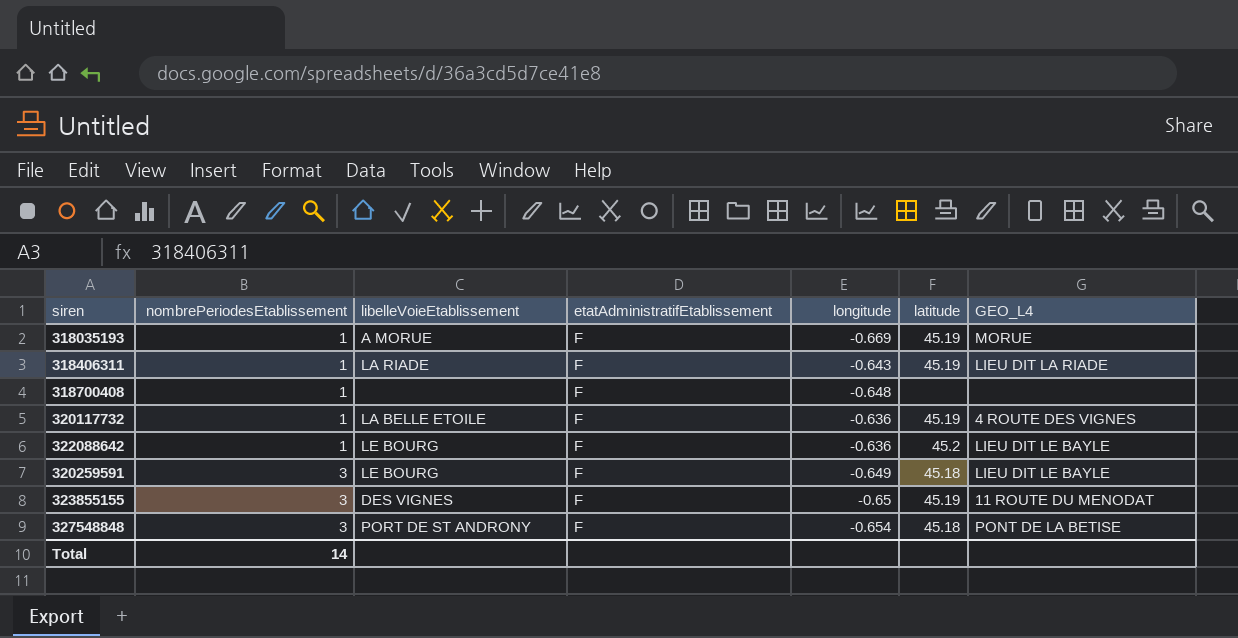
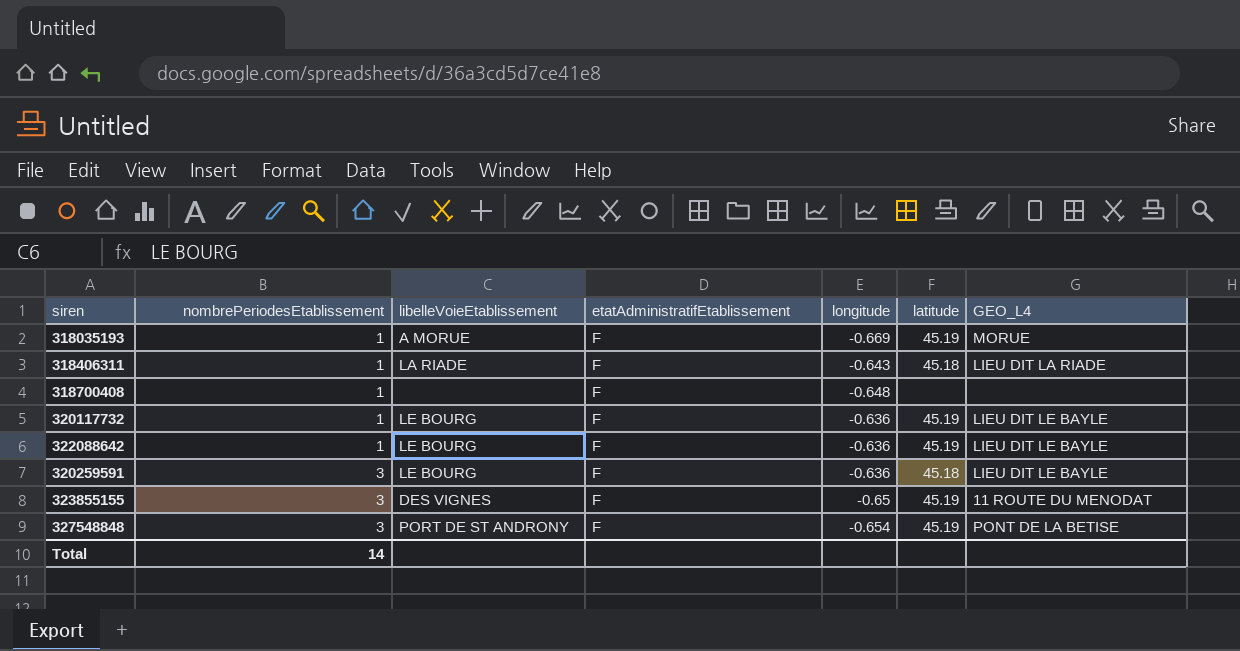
318406311 | latitude: 45.19 -> 45.18
320117732 | libelleVoieEtablissement: LA BELLE ETOILE -> LE BOURG
320117732 | GEO_L4: 4 ROUTE DES VIGNES -> LIEU DIT LE BAYLE
322088642 | latitude: 45.2 -> 45.19
320259591 | longitude: -0.649 -> -0.636
327548848 | latitude: 45.18 -> 45.19

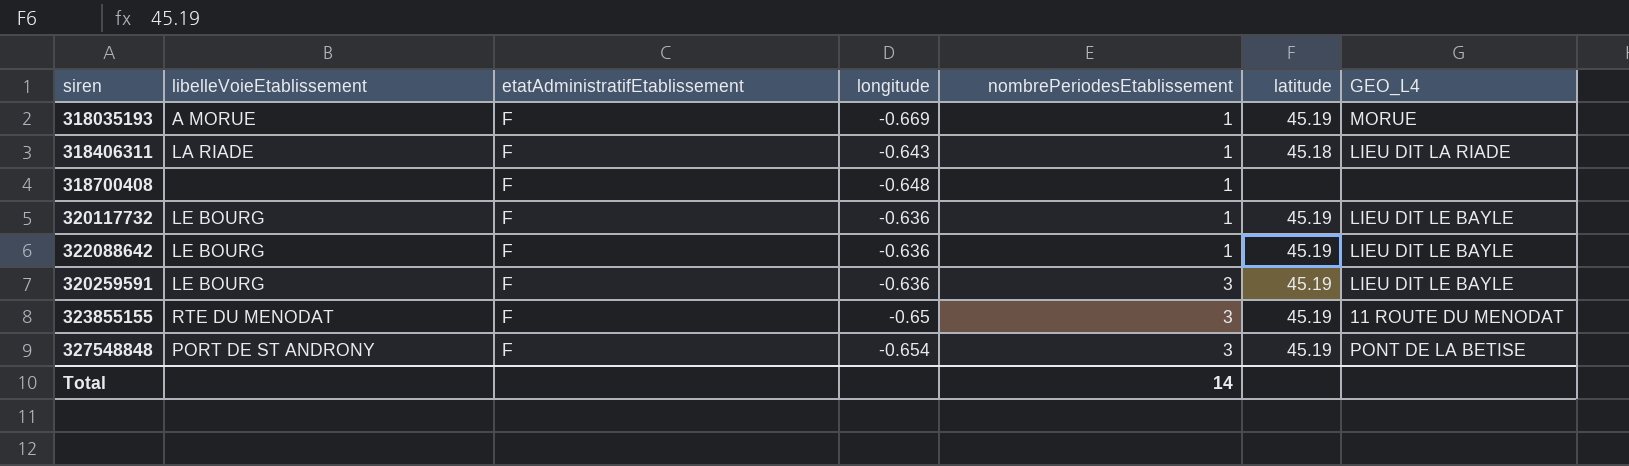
column nombrePeriodesEtablissement | position: 2 -> 5
320259591 | latitude: 45.18 -> 45.19
323855155 | libelleVoieEtablissement: DES VIGNES -> RTE DU MENODAT

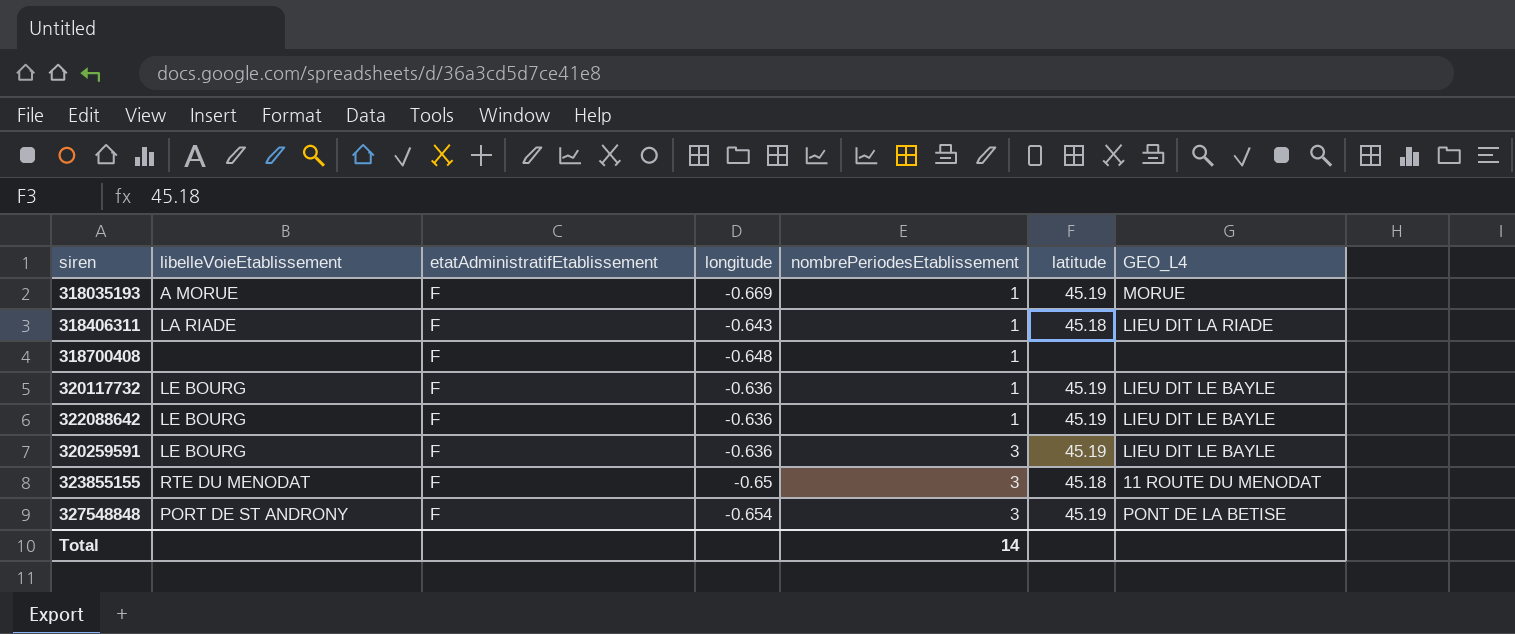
323855155 | latitude: 45.19 -> 45.18

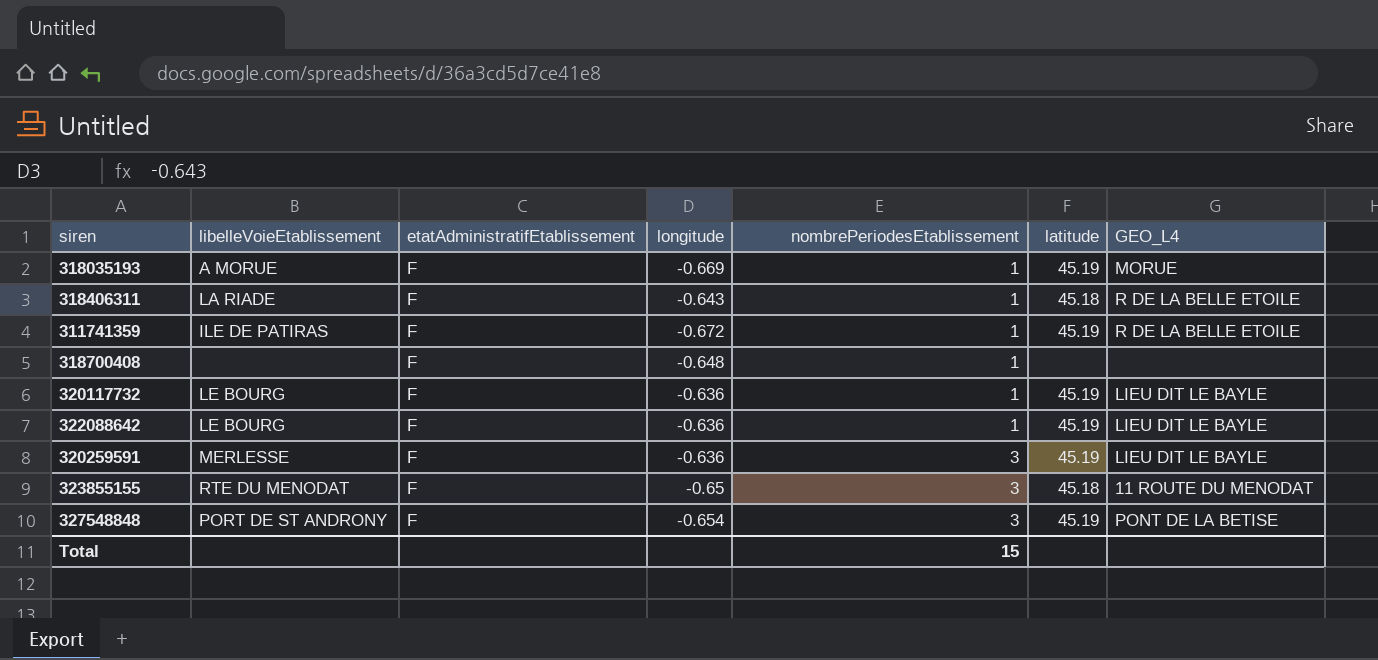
318406311 | GEO_L4: LIEU DIT LA RIADE -> R DE LA BELLE ETOILE
row 311741359: none -> ILE DE PATIRAS | F | -0.672 | 1 | 45.19 | R DE LA BELLE ETOILE
320259591 | libelleVoieEtablissement: LE BOURG -> MERLESSE
Total | nombrePeriodesEtablissement: 14 -> 15

